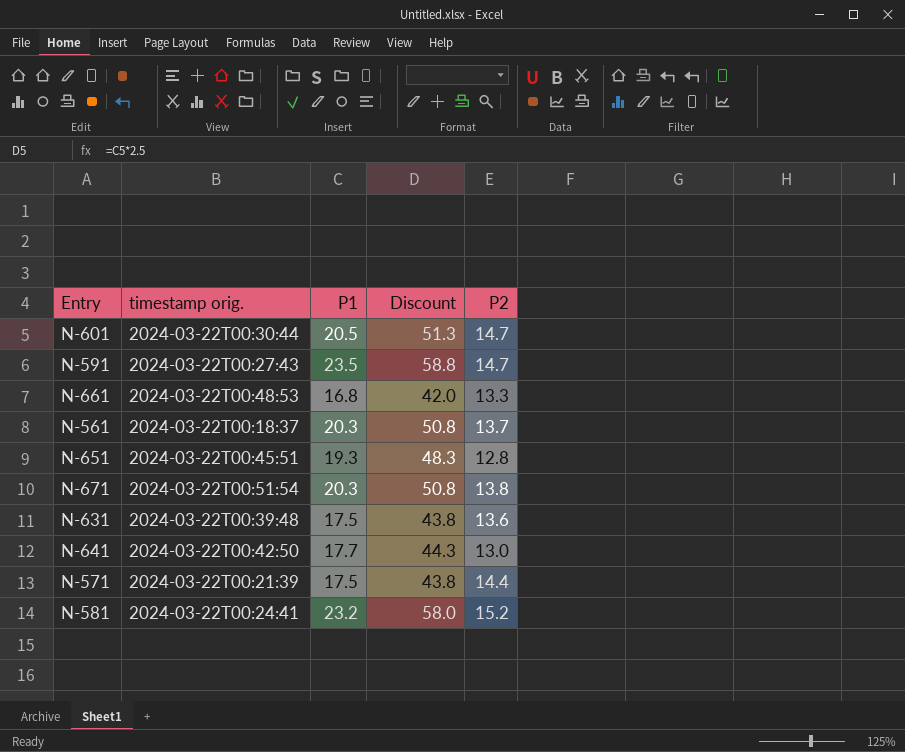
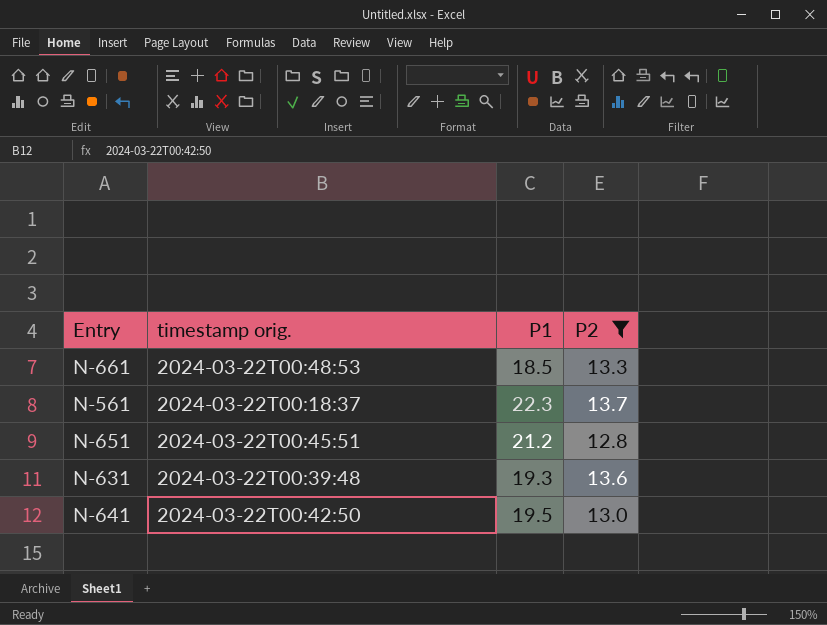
filter: none -> P2 <= 13.7
column Discount | formula: [P1] * 2.5 -> none
N-661 | P1: 16.8 -> 18.5
N-561 | P1: 20.3 -> 22.3
N-651 | P1: 19.3 -> 21.2
N-631 | P1: 17.5 -> 19.3
N-641 | P1: 17.7 -> 19.5

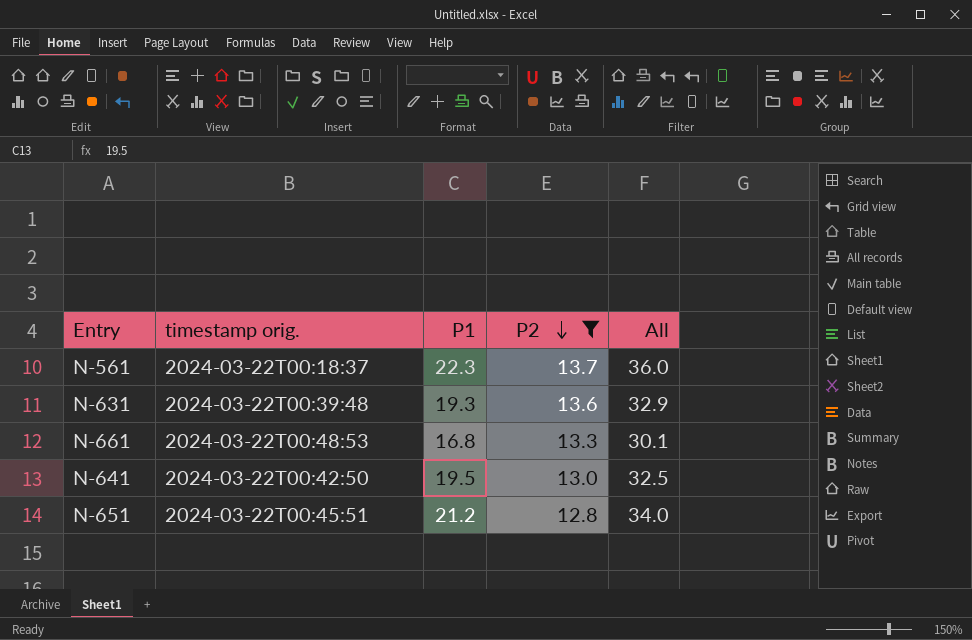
row order: none -> P2 descending
column All | formula: none -> [P1] + [P2]
N-661 | P1: 18.5 -> 16.8

